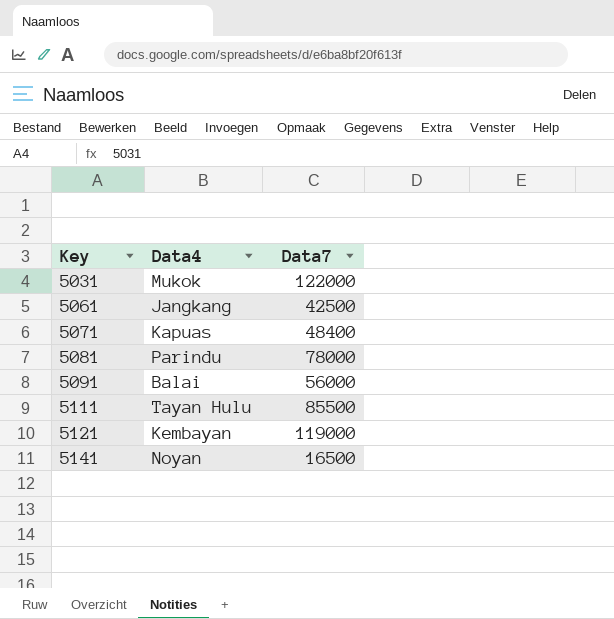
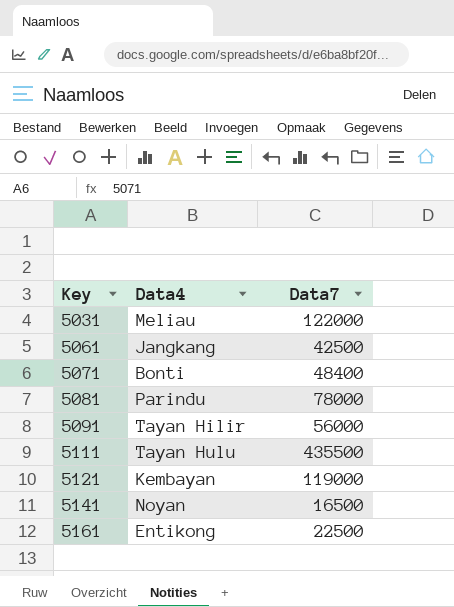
5031 | Data4: Mukok -> Meliau
5071 | Data4: Kapuas -> Bonti
5091 | Data4: Balai -> Tayan Hilir
5111 | Data7: 85500 -> 435500
row 5161: none -> Entikong | 22500

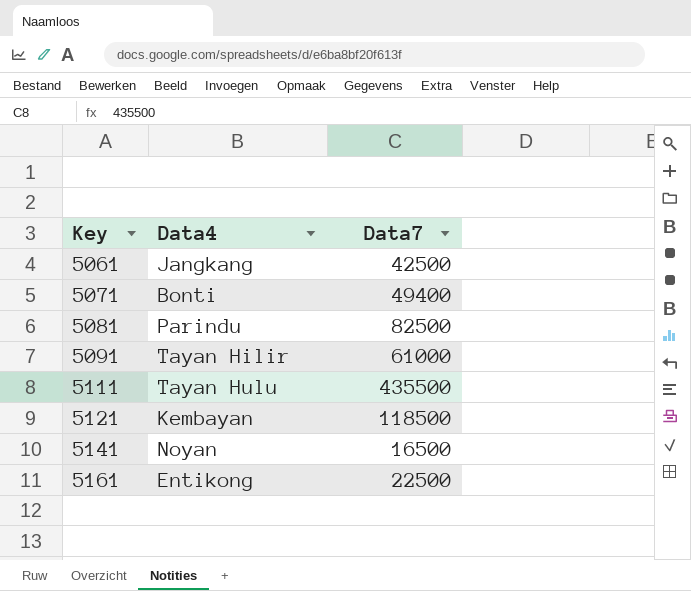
row 5031: Meliau | 122000 -> none
5071 | Data7: 48400 -> 49400
5081 | Data7: 78000 -> 82500
5091 | Data7: 56000 -> 61000
5121 | Data7: 119000 -> 118500

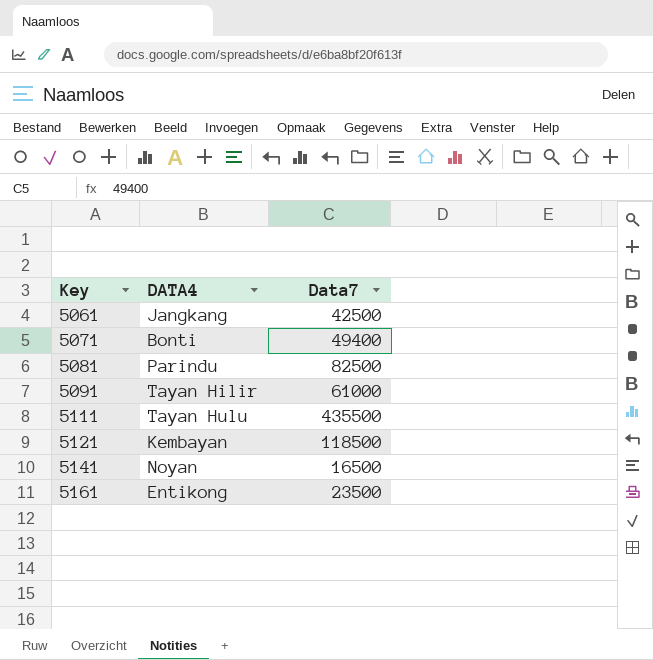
column name: Data4 -> DATA4
5161 | Data7: 22500 -> 23500

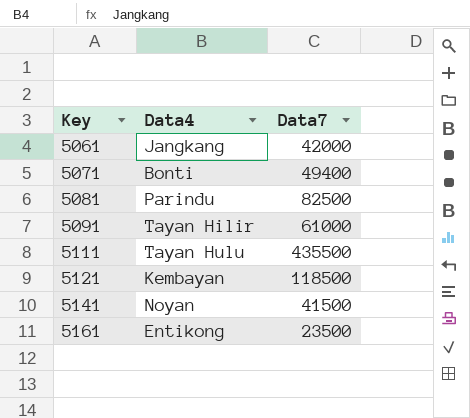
column name: DATA4 -> Data4
5061 | Data7: 42500 -> 42000
5141 | Data7: 16500 -> 41500

